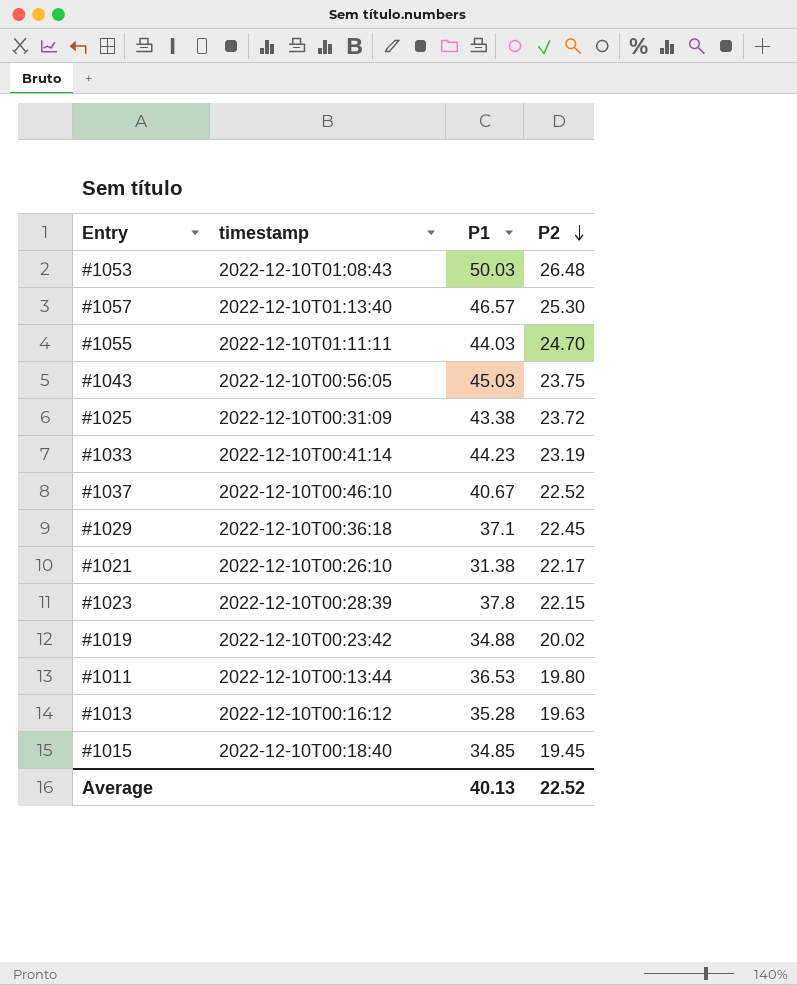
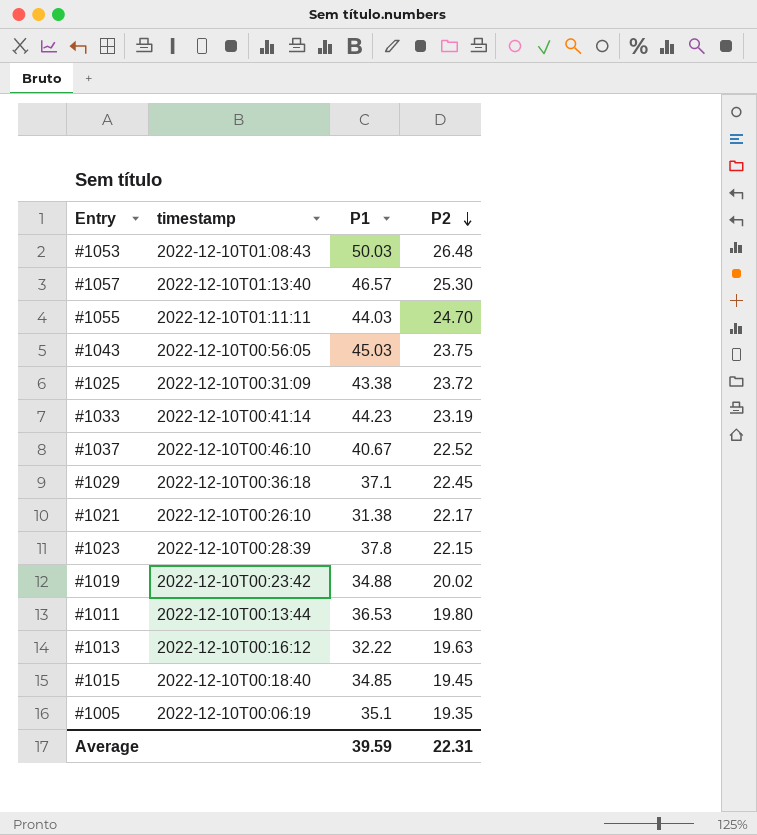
#1013 | P1: 35.28 -> 32.22
row #1005: none -> 2022-12-10T00:06:19 | 35.1 | 19.35
Average | P1: 40.13 -> 39.59
Average | P2: 22.52 -> 22.31

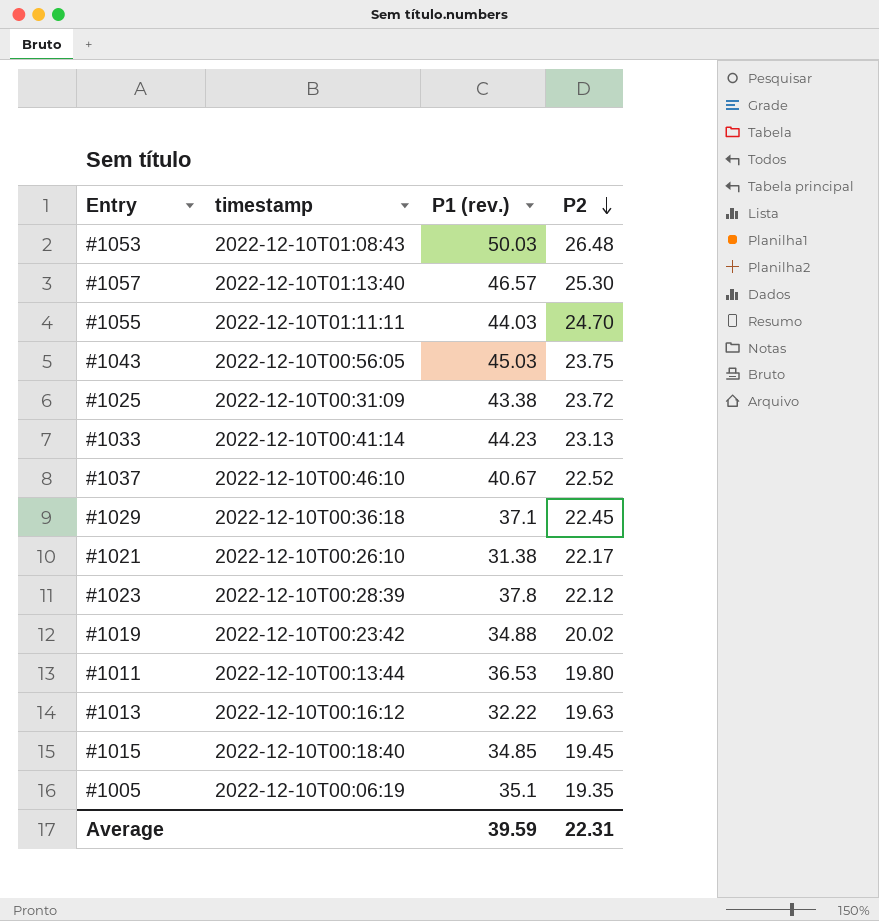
column name: P1 -> P1 (rev.)
#1033 | P2: 23.19 -> 23.13
#1023 | P2: 22.15 -> 22.12

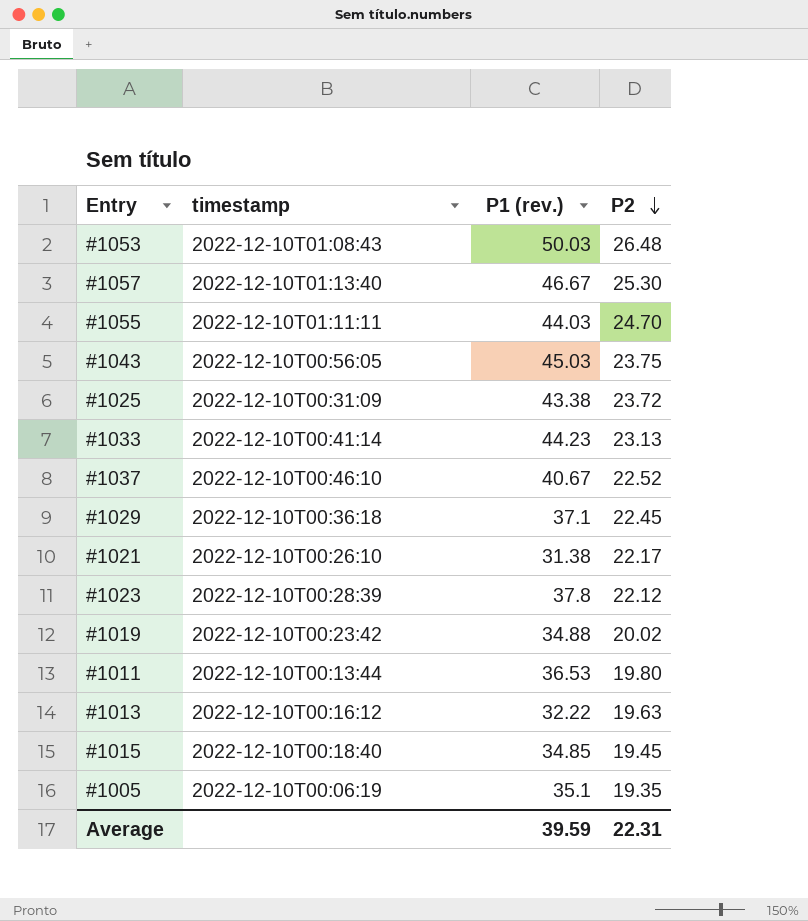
#1057 | P1 (rev.): 46.57 -> 46.67

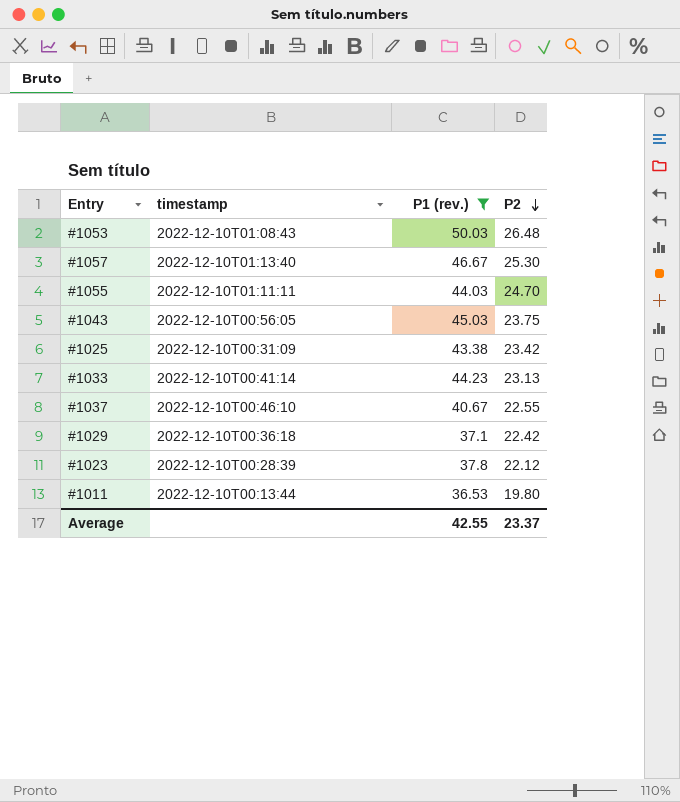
filter: none -> P1 (rev.) >= 36.53
#1025 | P2: 23.72 -> 23.42
#1037 | P2: 22.52 -> 22.55
#1029 | P2: 22.45 -> 22.42
Average | P1 (rev.): 39.59 -> 42.55
Average | P2: 22.31 -> 23.37

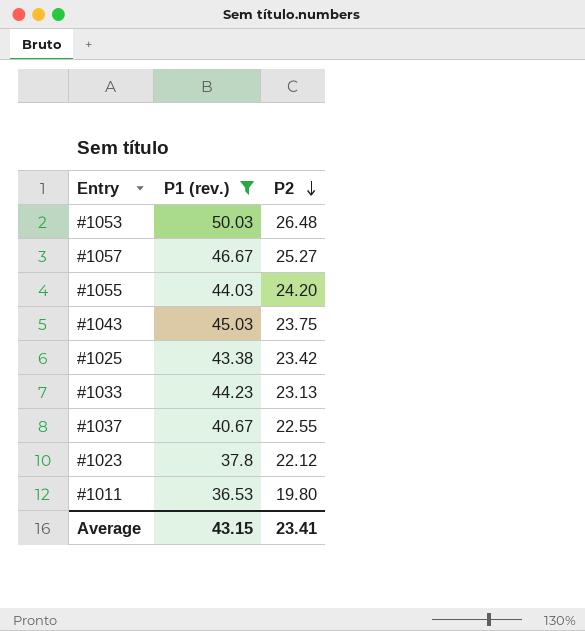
column timestamp | position: 2 -> none
row #1029: 2022-12-10T00:36:18 | 37.1 | 22.42 -> none
#1057 | P2: 25.30 -> 25.27
#1055 | P2: 24.70 -> 24.20
Average | P1 (rev.): 42.55 -> 43.15
Average | P2: 23.37 -> 23.41

